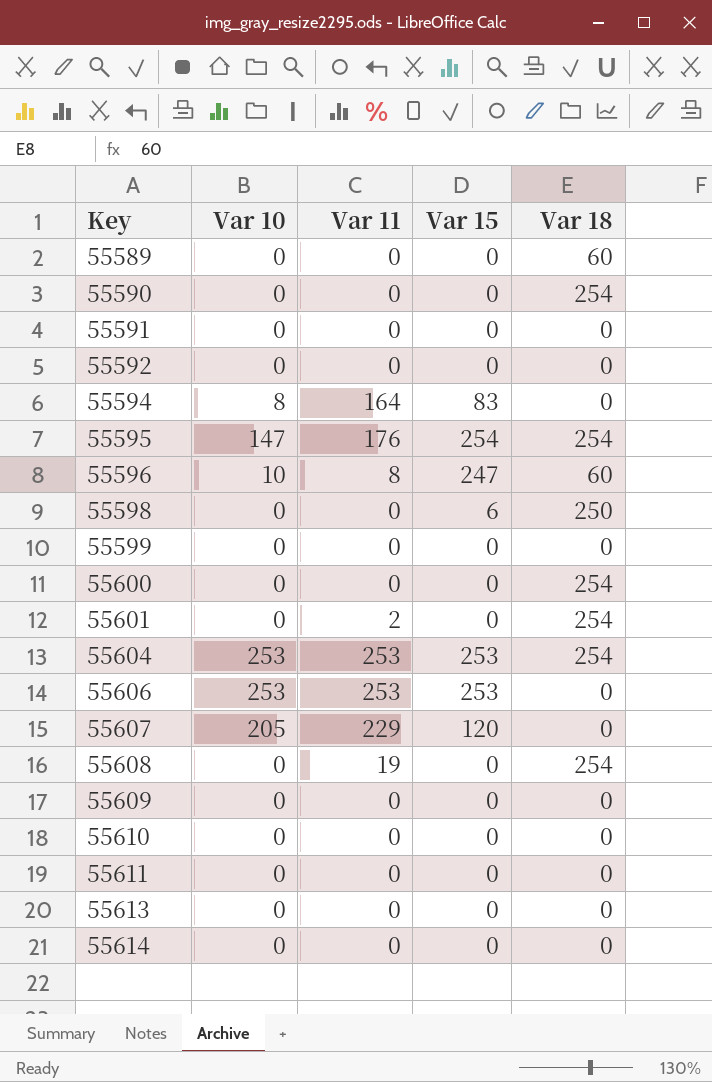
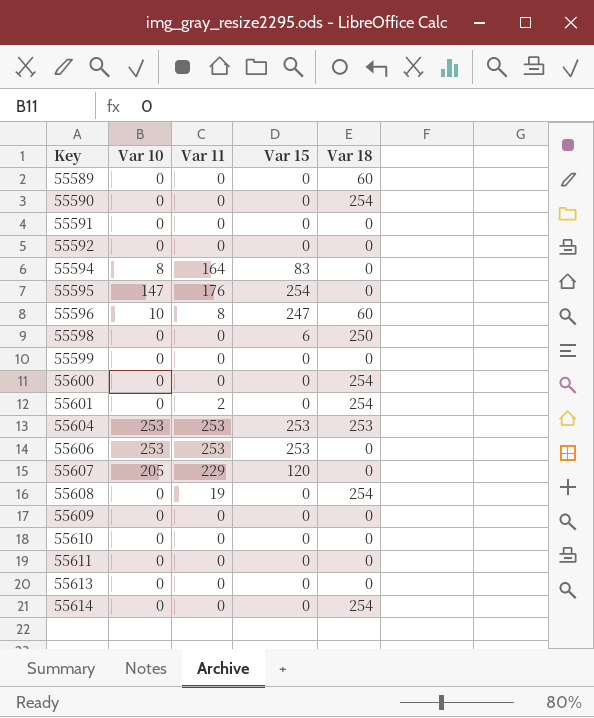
55595 | Var 18: 254 -> 0
55604 | Var 18: 254 -> 253
55614 | Var 18: 0 -> 254

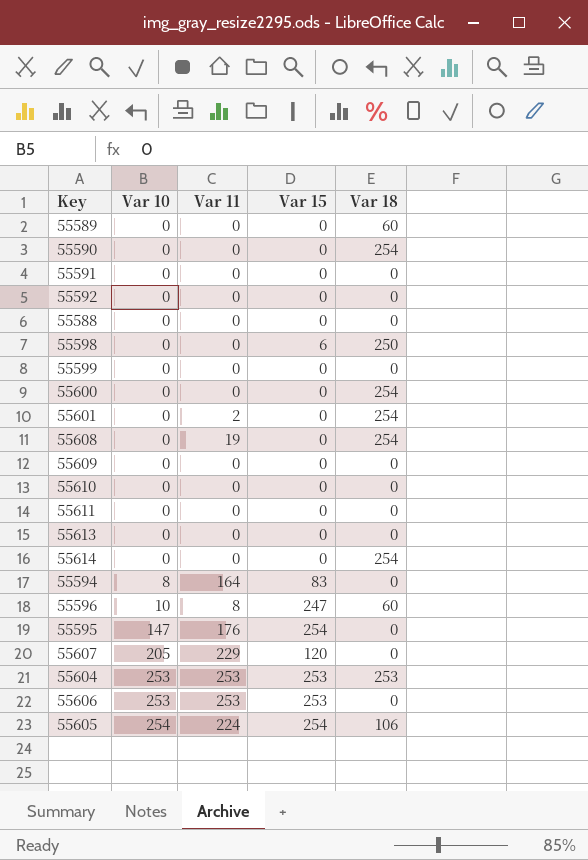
row order: Key ascending -> Var 10 ascending
row 55588: none -> 0 | 0 | 0 | 0
row 55605: none -> 254 | 224 | 254 | 106

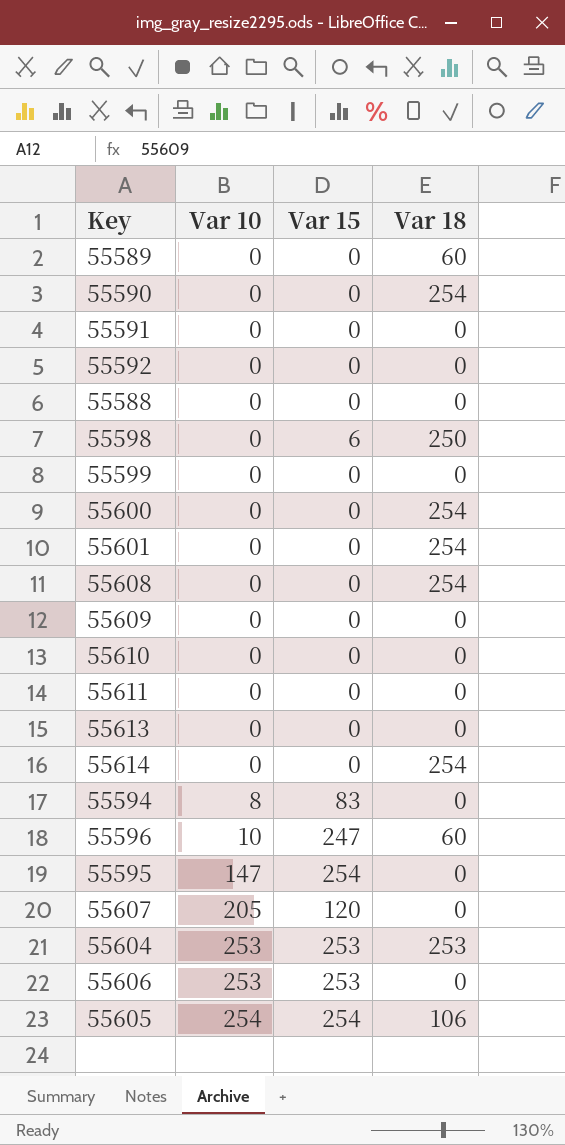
column Var 11 | position: 3 -> none

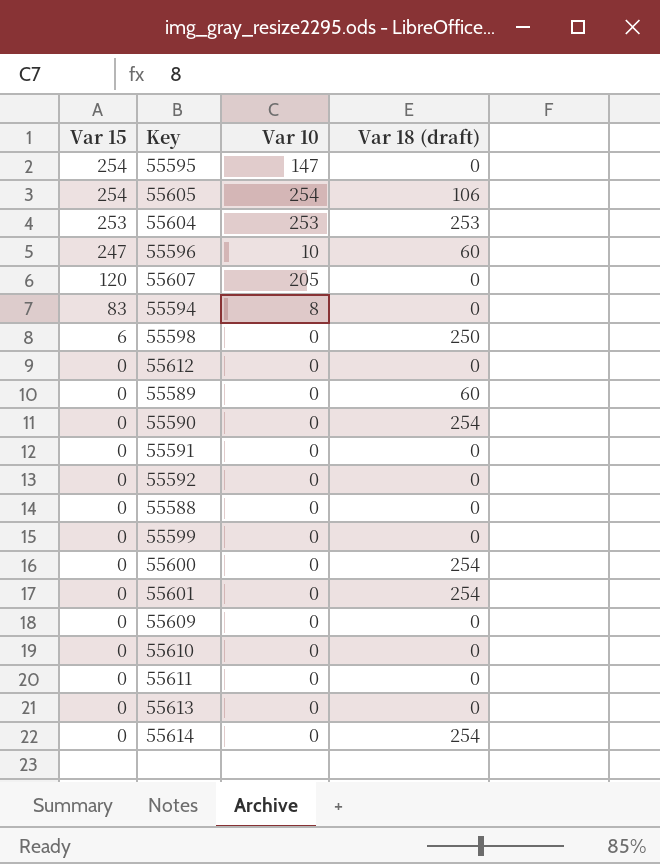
row order: Var 10 ascending -> Var 15 descending
column Var 15 | position: 3 -> 1
column name: Var 18 -> Var 18 (draft)
row 55608: 0 | 0 | 254 -> none
row 55606: 253 | 253 | 0 -> none
row 55612: none -> 0 | 0 | 0

